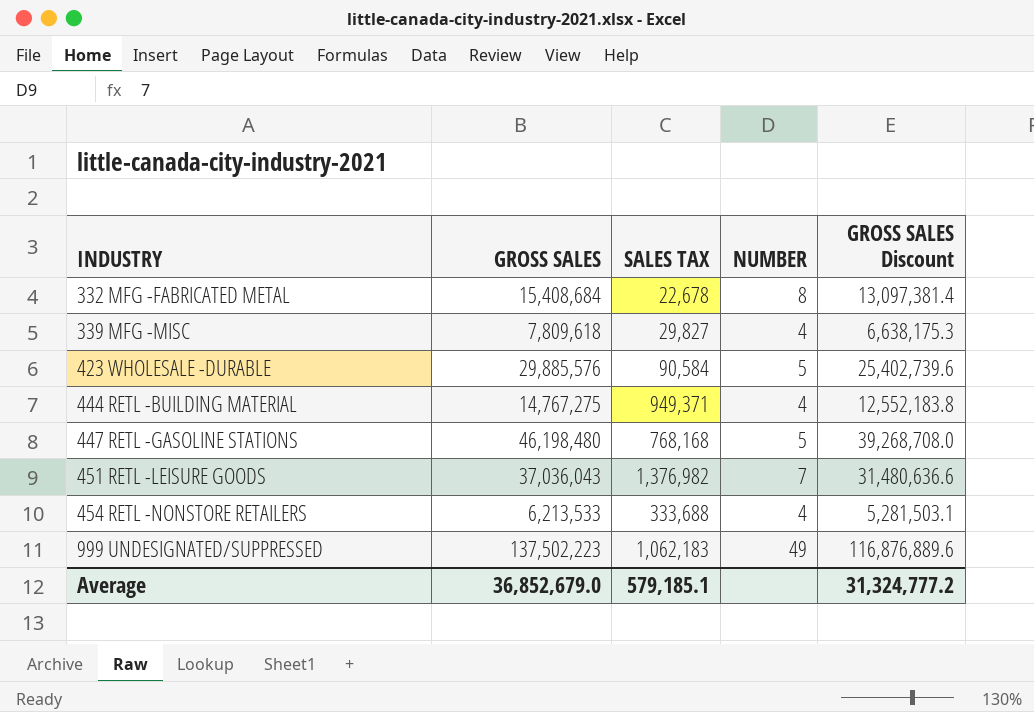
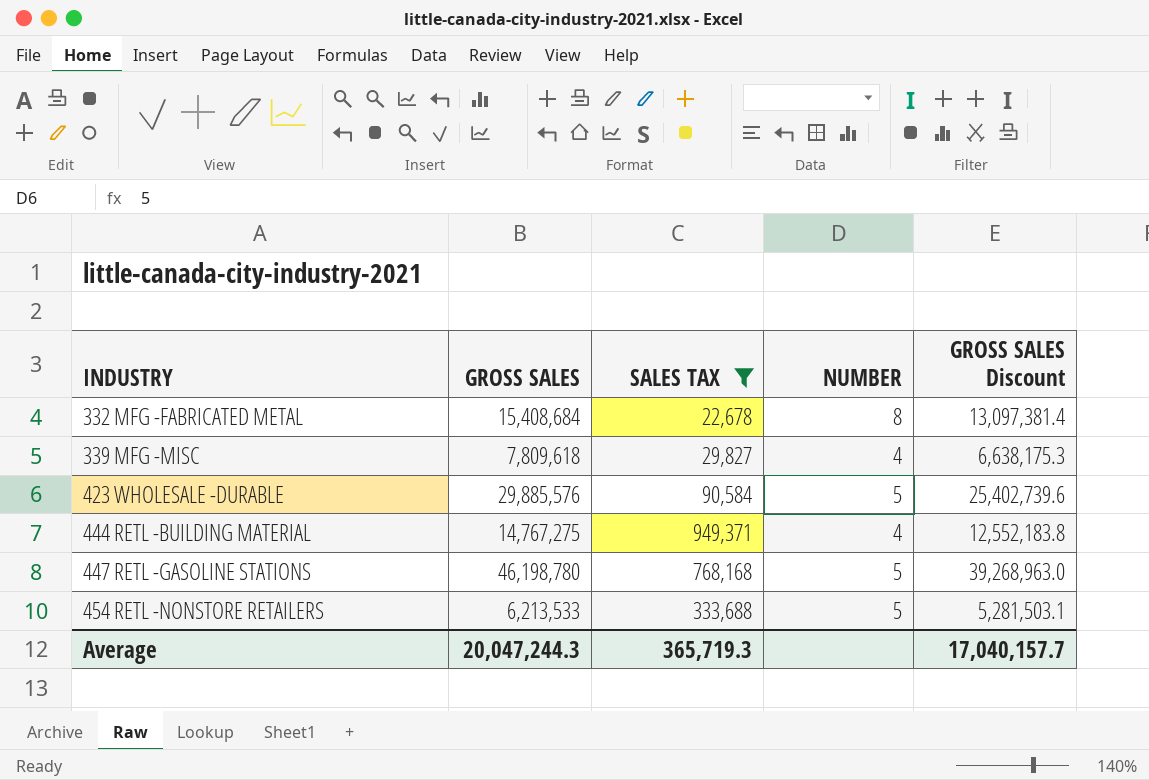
filter: none -> SALES TAX <= 949,371
447 RETL -GASOLINE STATIONS | GROSS SALES: 46,198,480 -> 46,198,780
447 RETL -GASOLINE STATIONS | GROSS SALES Discount: 39,268,708.0 -> 39,268,963.0
454 RETL -NONSTORE RETAILERS | NUMBER: 4 -> 5
Average | GROSS SALES: 36,852,679.0 -> 20,047,244.3
Average | SALES TAX: 579,185.1 -> 365,719.3
Average | GROSS SALES Discount: 31,324,777.2 -> 17,040,157.7

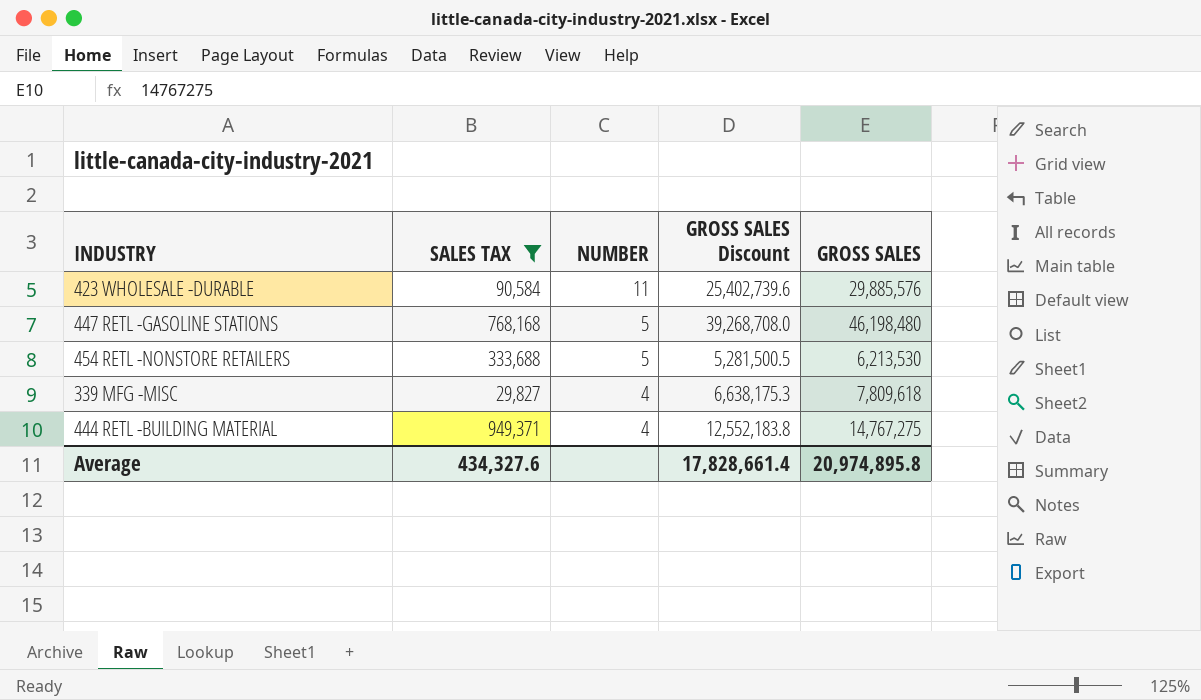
row order: INDUSTRY ascending -> NUMBER descending
column GROSS SALES | position: 2 -> 5
row 332 MFG -FABRICATED METAL: 15,408,684 | 22,678 | 8 | 13,097,381.4 -> none
423 WHOLESALE -DURABLE | NUMBER: 5 -> 11
447 RETL -GASOLINE STATIONS | GROSS SALES Discount: 39,268,963.0 -> 39,268,708.0
447 RETL -GASOLINE STATIONS | GROSS SALES: 46,198,780 -> 46,198,480
454 RETL -NONSTORE RETAILERS | GROSS SALES Discount: 5,281,503.1 -> 5,281,500.5
454 RETL -NONSTORE RETAILERS | GROSS SALES: 6,213,533 -> 6,213,530
Average | SALES TAX: 365,719.3 -> 434,327.6
Average | GROSS SALES Discount: 17,040,157.7 -> 17,828,661.4
Average | GROSS SALES: 20,047,244.3 -> 20,974,895.8

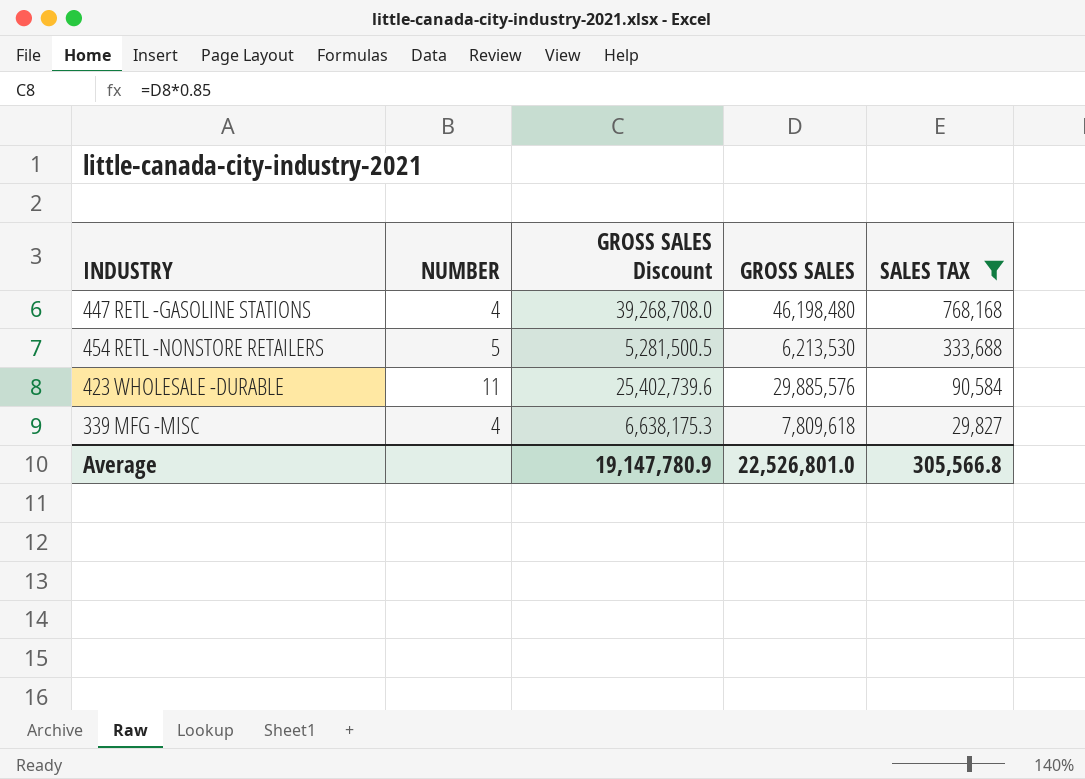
row order: NUMBER descending -> SALES TAX descending
column SALES TAX | position: 2 -> 5
row 444 RETL -BUILDING MATERIAL: 949,371 | 4 | 12,552,183.8 | 14,767,275 -> none
447 RETL -GASOLINE STATIONS | NUMBER: 5 -> 4
Average | GROSS SALES Discount: 17,828,661.4 -> 19,147,780.9
Average | GROSS SALES: 20,974,895.8 -> 22,526,801.0
Average | SALES TAX: 434,327.6 -> 305,566.8

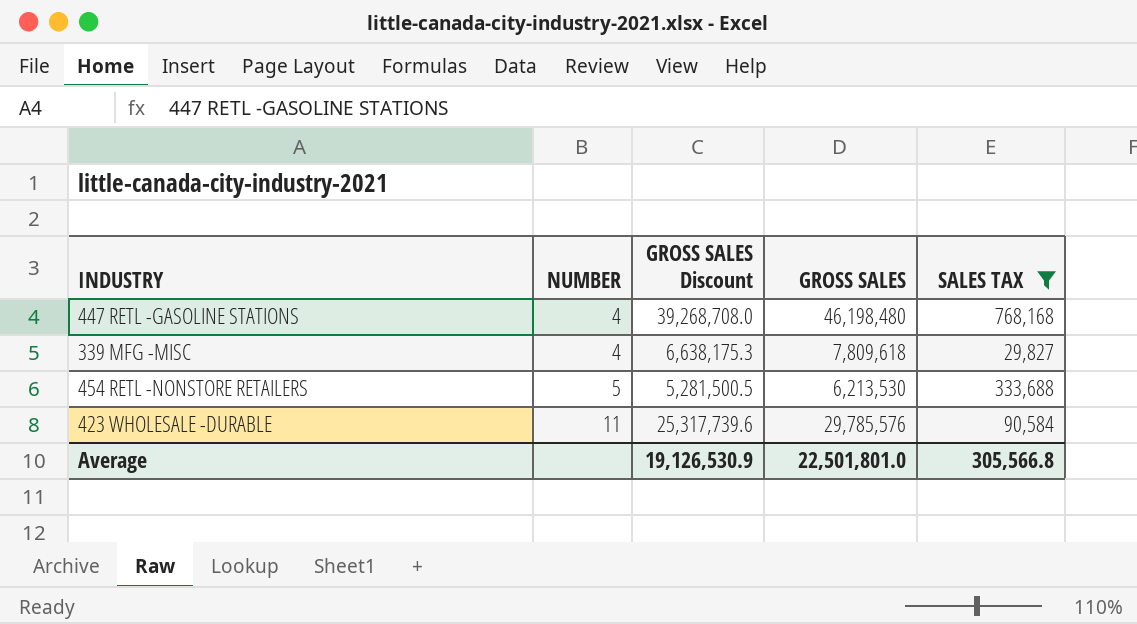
row order: SALES TAX descending -> NUMBER ascending
423 WHOLESALE -DURABLE | GROSS SALES Discount: 25,402,739.6 -> 25,317,739.6
423 WHOLESALE -DURABLE | GROSS SALES: 29,885,576 -> 29,785,576
Average | GROSS SALES Discount: 19,147,780.9 -> 19,126,530.9
Average | GROSS SALES: 22,526,801.0 -> 22,501,801.0

